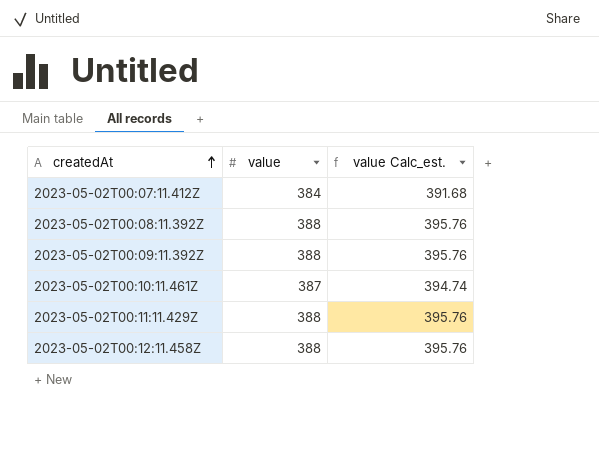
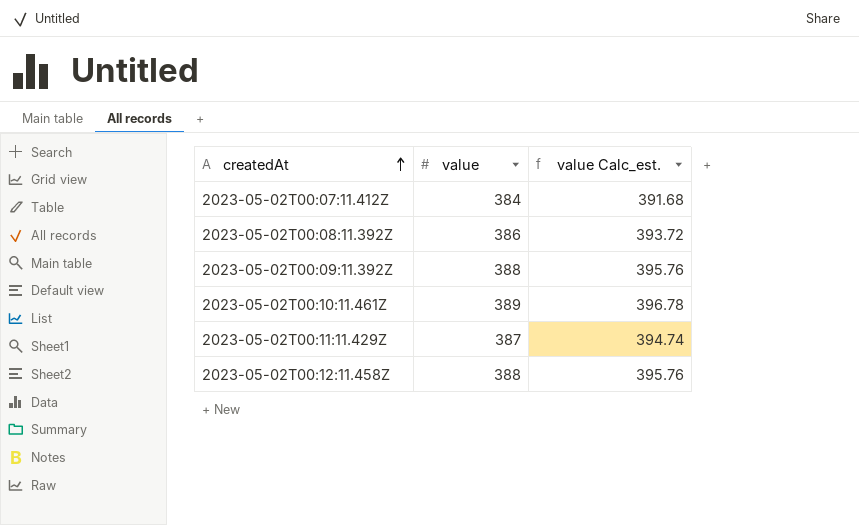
2023-05-02T00:08:11.392Z | value: 388 -> 386
2023-05-02T00:08:11.392Z | value Calc_est.: 395.76 -> 393.72
2023-05-02T00:10:11.461Z | value: 387 -> 389
2023-05-02T00:10:11.461Z | value Calc_est.: 394.74 -> 396.78
2023-05-02T00:11:11.429Z | value: 388 -> 387
2023-05-02T00:11:11.429Z | value Calc_est.: 395.76 -> 394.74

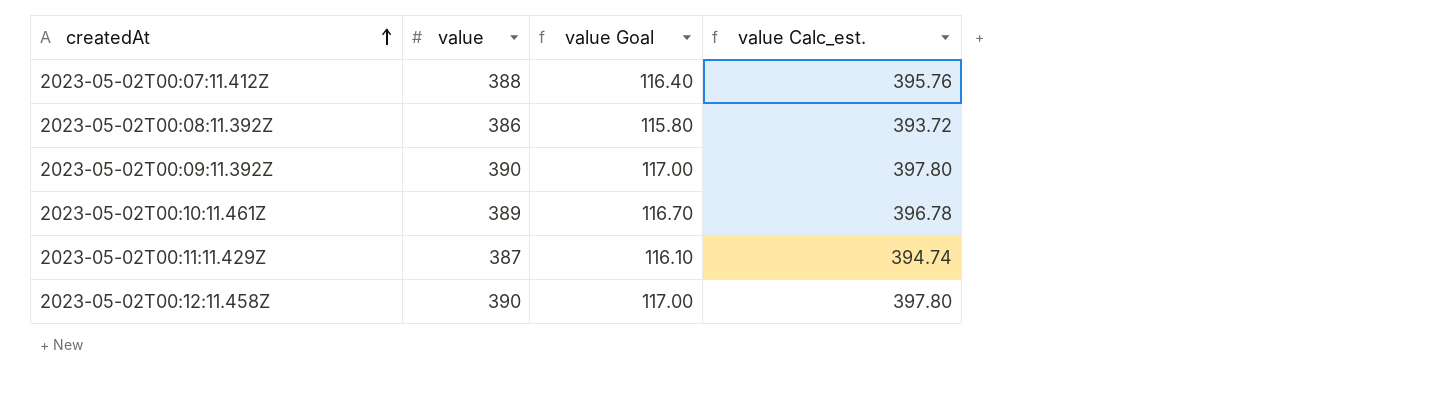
column value Goal | formula: none -> [value] * 0.3
2023-05-02T00:07:11.412Z | value: 384 -> 388
2023-05-02T00:07:11.412Z | value Calc_est.: 391.68 -> 395.76
2023-05-02T00:09:11.392Z | value: 388 -> 390
2023-05-02T00:09:11.392Z | value Calc_est.: 395.76 -> 397.80
2023-05-02T00:12:11.458Z | value: 388 -> 390
2023-05-02T00:12:11.458Z | value Calc_est.: 395.76 -> 397.80

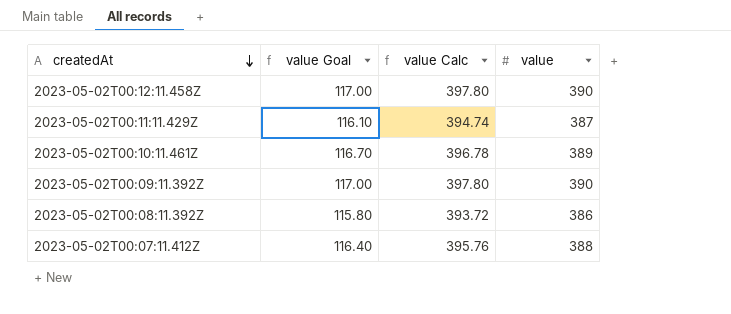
row order: createdAt ascending -> createdAt descending
column name: value Calc_est. -> value Calc
column value | position: 2 -> 4

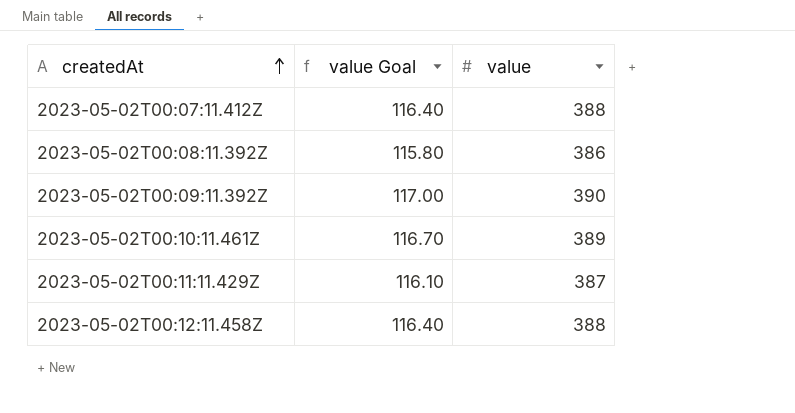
row order: createdAt descending -> createdAt ascending
column value Calc | formula: [value] * 1.02 -> none
2023-05-02T00:12:11.458Z | value Goal: 117.00 -> 116.40
2023-05-02T00:12:11.458Z | value: 390 -> 388

